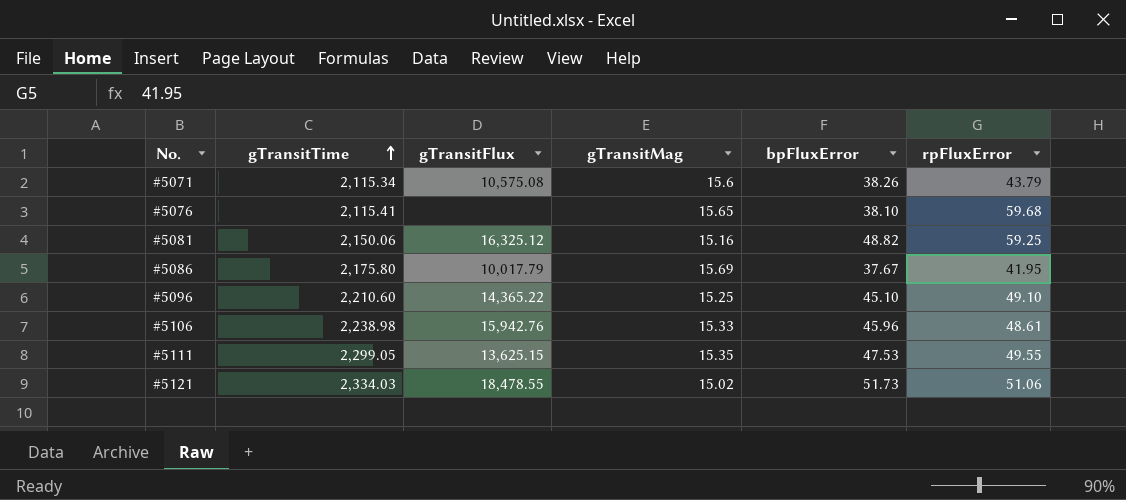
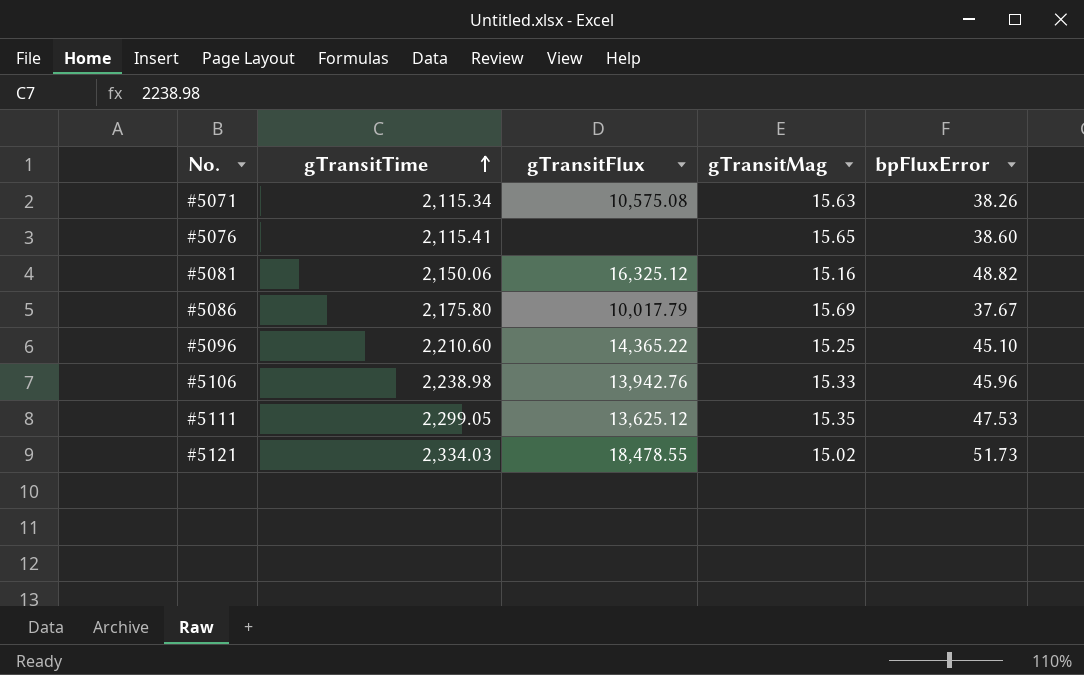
column rpFluxError | position: 6 -> none
#5071 | gTransitMag: 15.6 -> 15.63
#5076 | bpFluxError: 38.10 -> 38.60
#5106 | gTransitFlux: 15,942.76 -> 13,942.76
#5111 | gTransitFlux: 13,625.15 -> 13,625.12

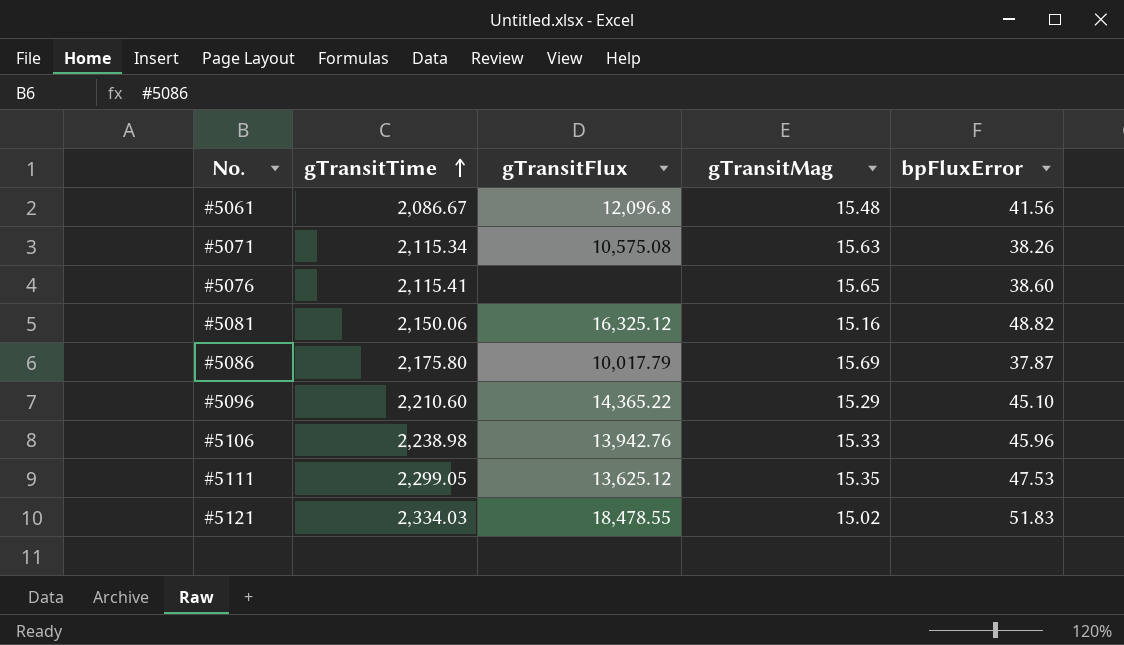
row #5061: none -> 2,086.67 | 12,096.8 | 15.48 | 41.56
#5086 | bpFluxError: 37.67 -> 37.87
#5096 | gTransitMag: 15.25 -> 15.29
#5121 | bpFluxError: 51.73 -> 51.83

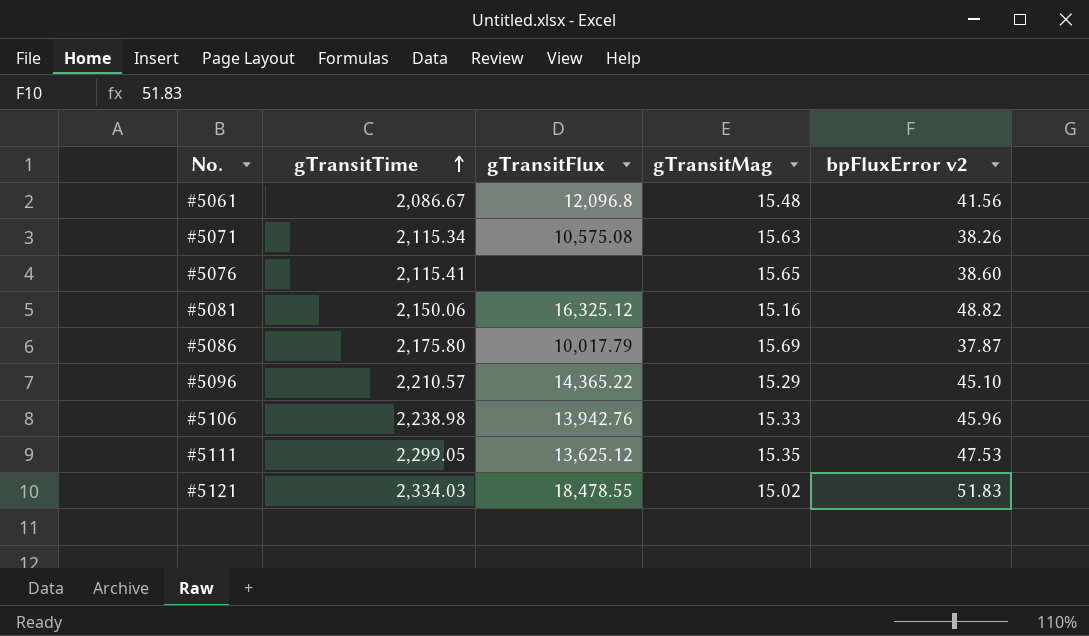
column name: bpFluxError -> bpFluxError v2
#5096 | gTransitTime: 2,210.60 -> 2,210.57

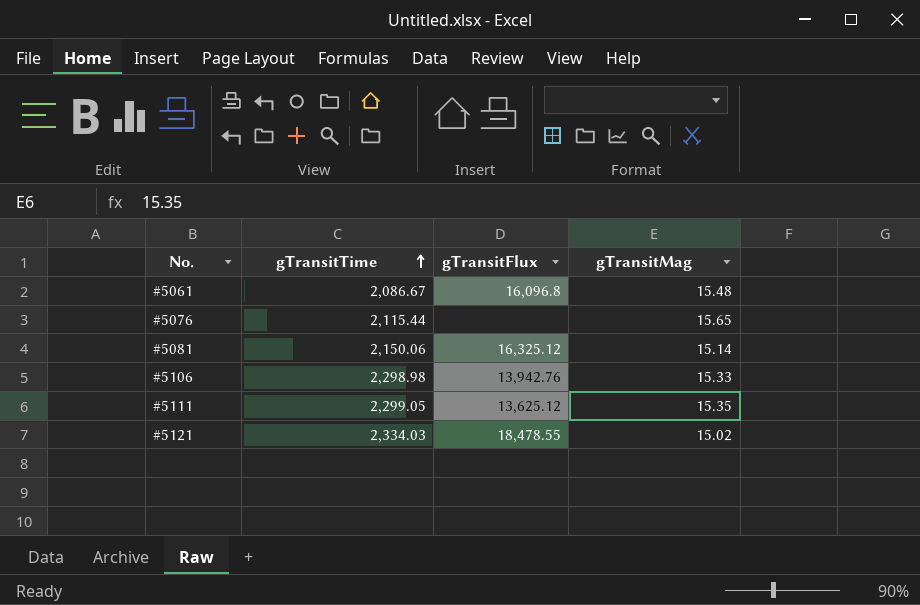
column bpFluxError v2 | position: 5 -> none
row #5071: 2,115.34 | 10,575.08 | 15.63 | 38.26 -> none
row #5086: 2,175.80 | 10,017.79 | 15.69 | 37.87 -> none
row #5096: 2,210.57 | 14,365.22 | 15.29 | 45.10 -> none
#5061 | gTransitFlux: 12,096.8 -> 16,096.8
#5076 | gTransitTime: 2,115.41 -> 2,115.44
#5081 | gTransitMag: 15.16 -> 15.14
#5106 | gTransitTime: 2,238.98 -> 2,298.98

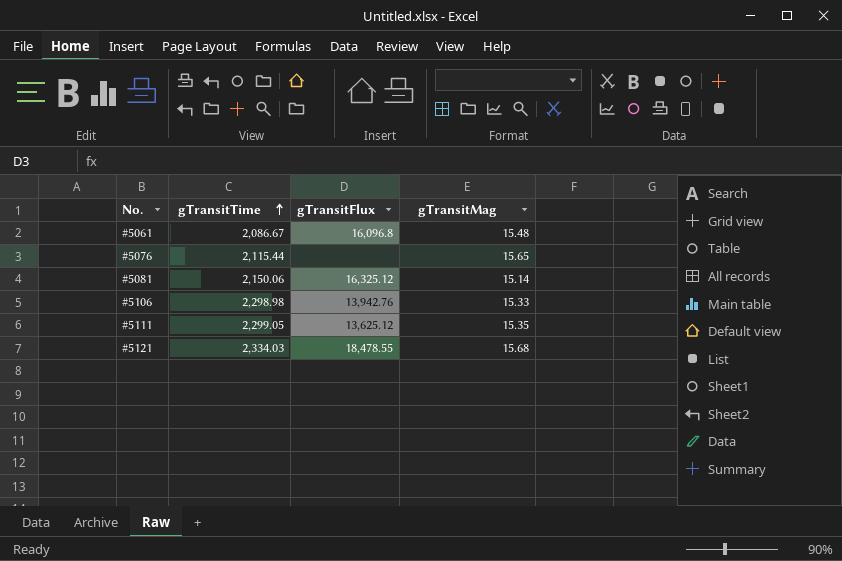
#5121 | gTransitMag: 15.02 -> 15.68

